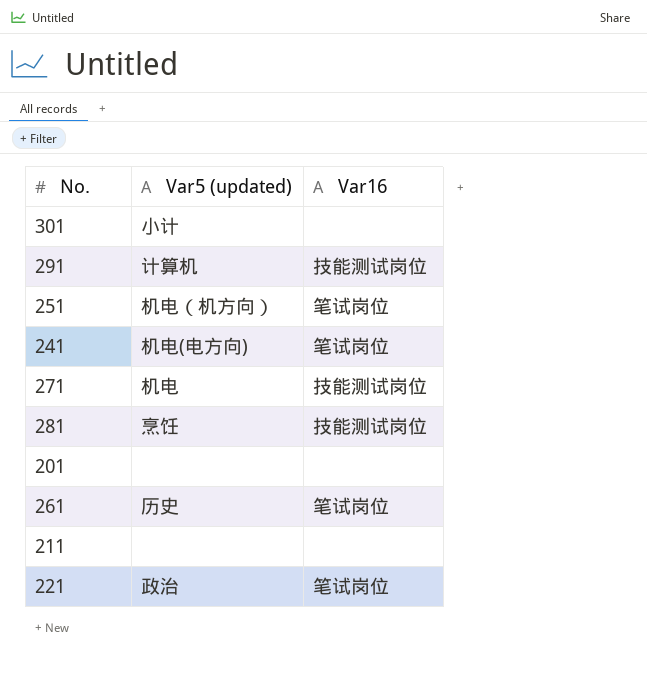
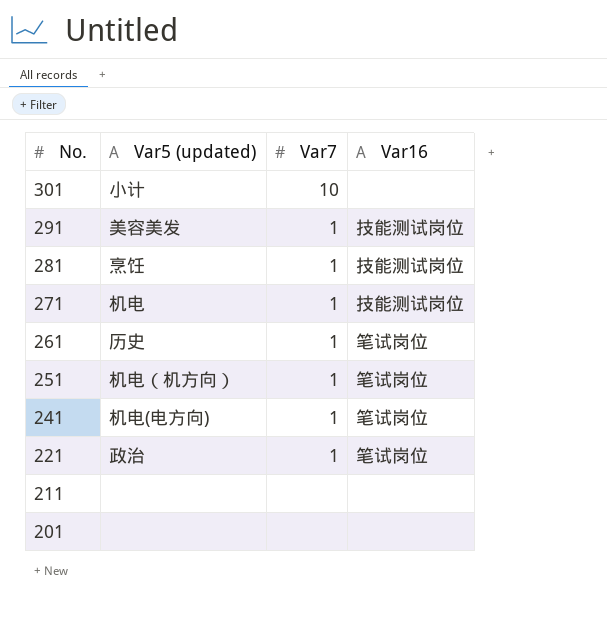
row order: none -> No. descending
column Var7 | position: none -> 3
291 | Var5 (updated): 计算机 -> 美容美发

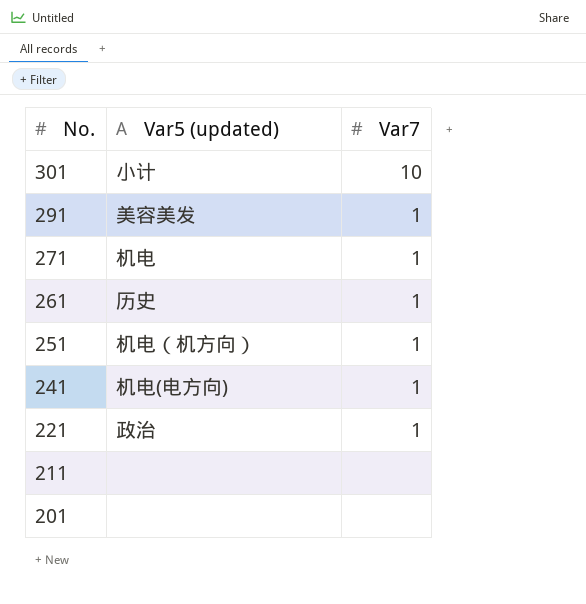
column Var16 | position: 4 -> none
row 281: 烹饪 | 1 | 技能测试岗位 -> none

